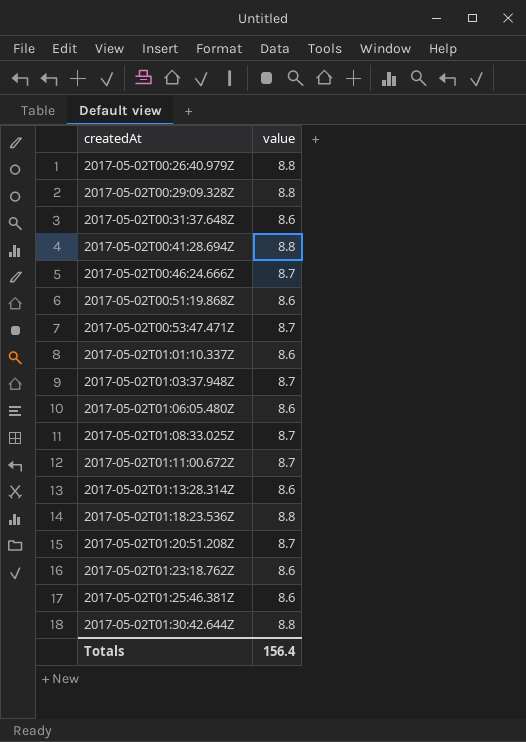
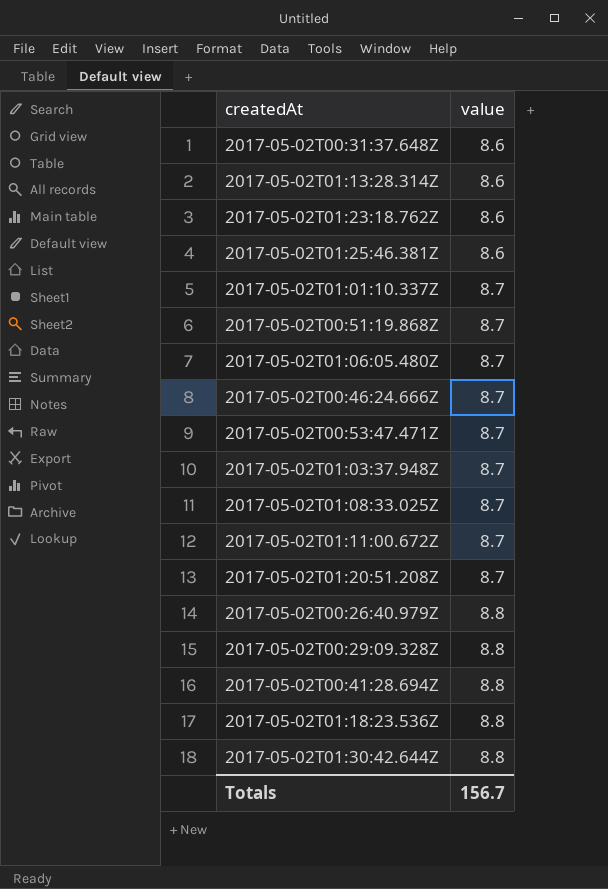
row order: createdAt ascending -> value ascending
2017-05-02T01:01:10.337Z | value: 8.6 -> 8.7
2017-05-02T00:51:19.868Z | value: 8.6 -> 8.7
2017-05-02T01:06:05.480Z | value: 8.6 -> 8.7
Totals | value: 156.4 -> 156.7

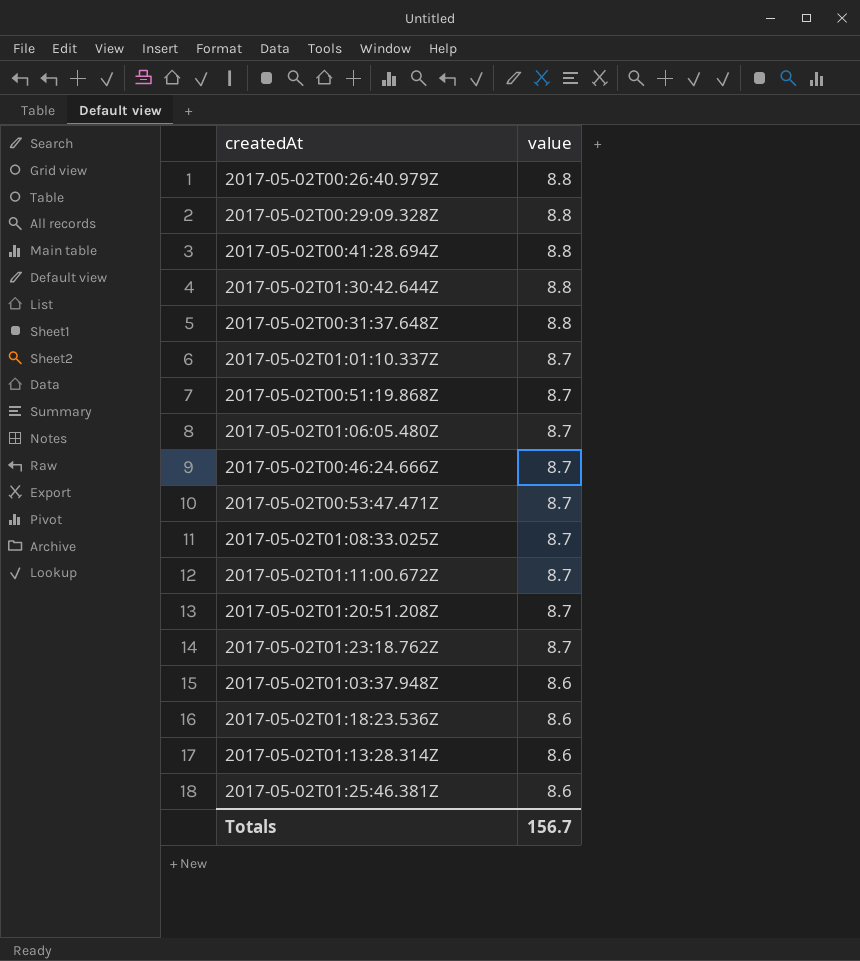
row order: value ascending -> value descending
2017-05-02T00:31:37.648Z | value: 8.6 -> 8.8
2017-05-02T01:23:18.762Z | value: 8.6 -> 8.7
2017-05-02T01:03:37.948Z | value: 8.7 -> 8.6
2017-05-02T01:18:23.536Z | value: 8.8 -> 8.6

